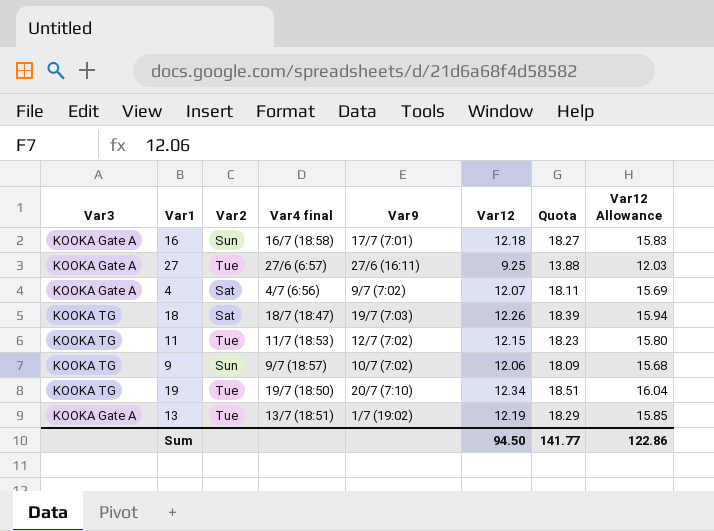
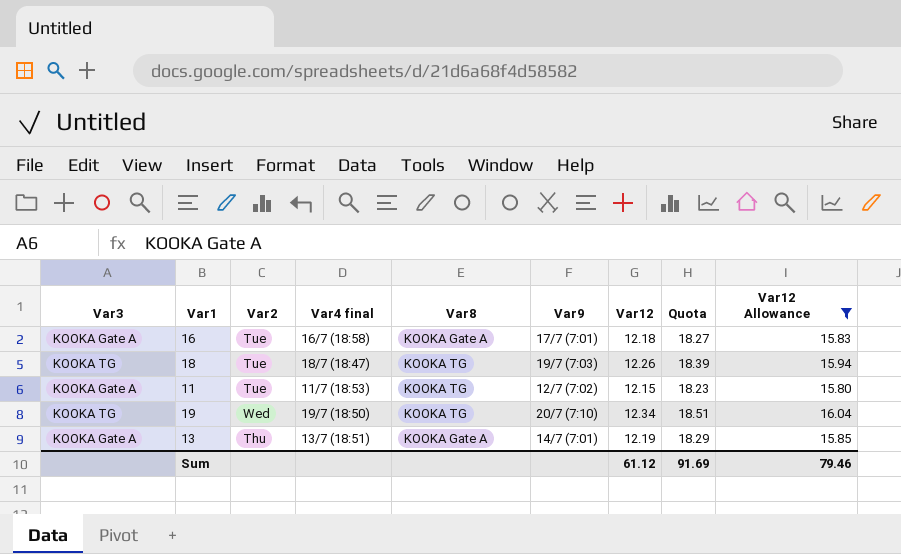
filter: none -> Var12 Allowance >= 15.80
column Var8 | position: none -> 5
16 | Var2: Sun -> Tue
18 | Var2: Sat -> Tue
11 | Var3: KOOKA TG -> KOOKA Gate A
19 | Var2: Tue -> Wed
13 | Var2: Tue -> Thu
13 | Var9: 1/7 (19:02) -> 14/7 (7:01)
Sum | Var12: 94.50 -> 61.12
Sum | Quota: 141.77 -> 91.69
Sum | Var12 Allowance: 122.86 -> 79.46

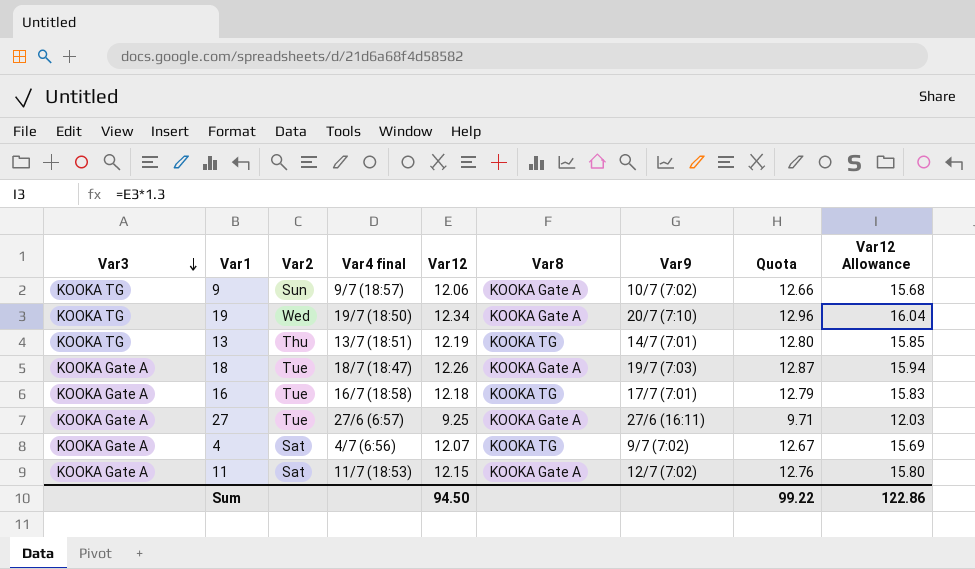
filter: Var12 Allowance >= 15.80 -> none
row order: none -> Var3 descending
column Var12 | position: 7 -> 5
column Quota | formula: [Var12] * 1.5 -> [Var12] * 1.05
19 | Var8: KOOKA TG -> KOOKA Gate A
13 | Var3: KOOKA Gate A -> KOOKA TG
13 | Var8: KOOKA Gate A -> KOOKA TG
18 | Var3: KOOKA TG -> KOOKA Gate A
18 | Var8: KOOKA TG -> KOOKA Gate A
16 | Var8: KOOKA Gate A -> KOOKA TG
11 | Var2: Tue -> Sat
11 | Var8: KOOKA TG -> KOOKA Gate A
Sum | Var12: 61.12 -> 94.50
Sum | Quota: 91.69 -> 99.22
Sum | Var12 Allowance: 79.46 -> 122.86

